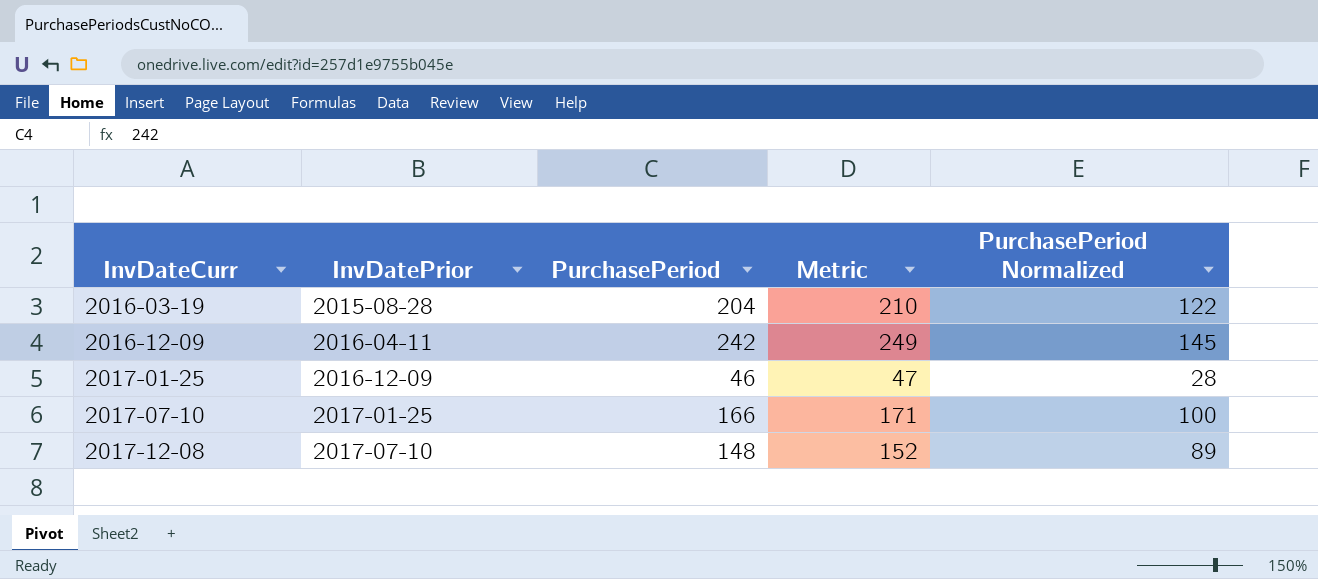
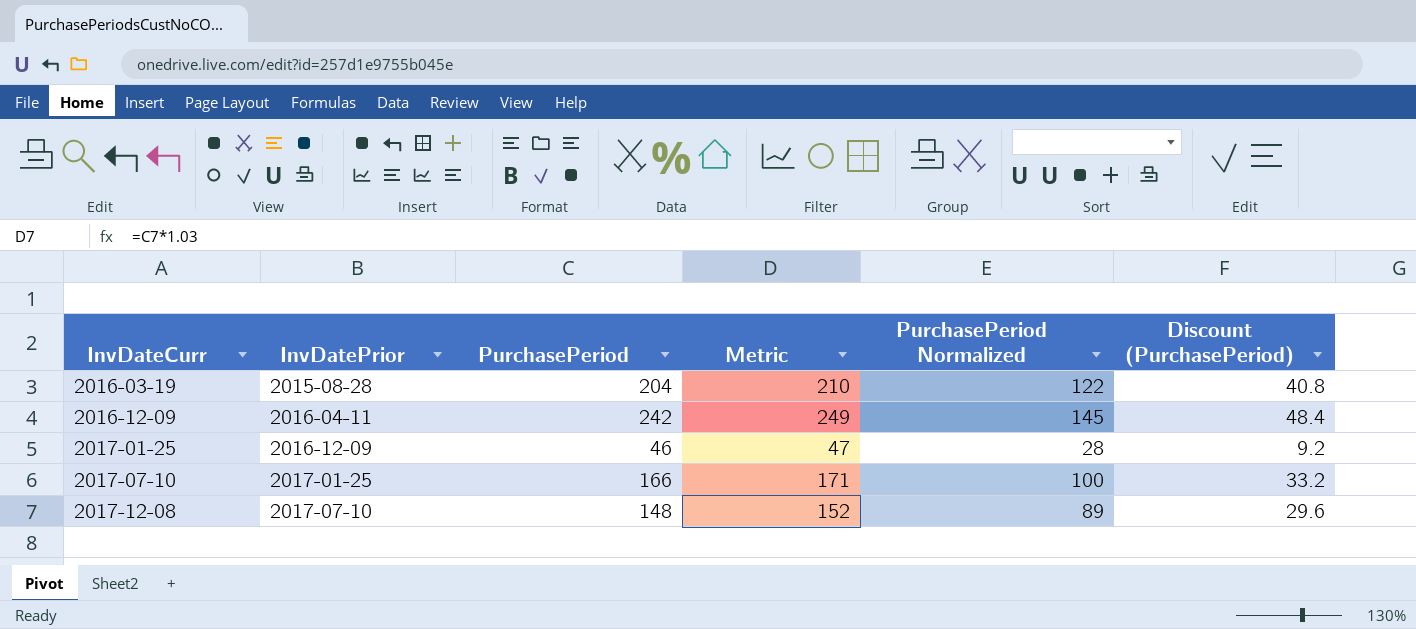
column Discount (PurchasePeriod) | formula: none -> [PurchasePeriod] * 0.2

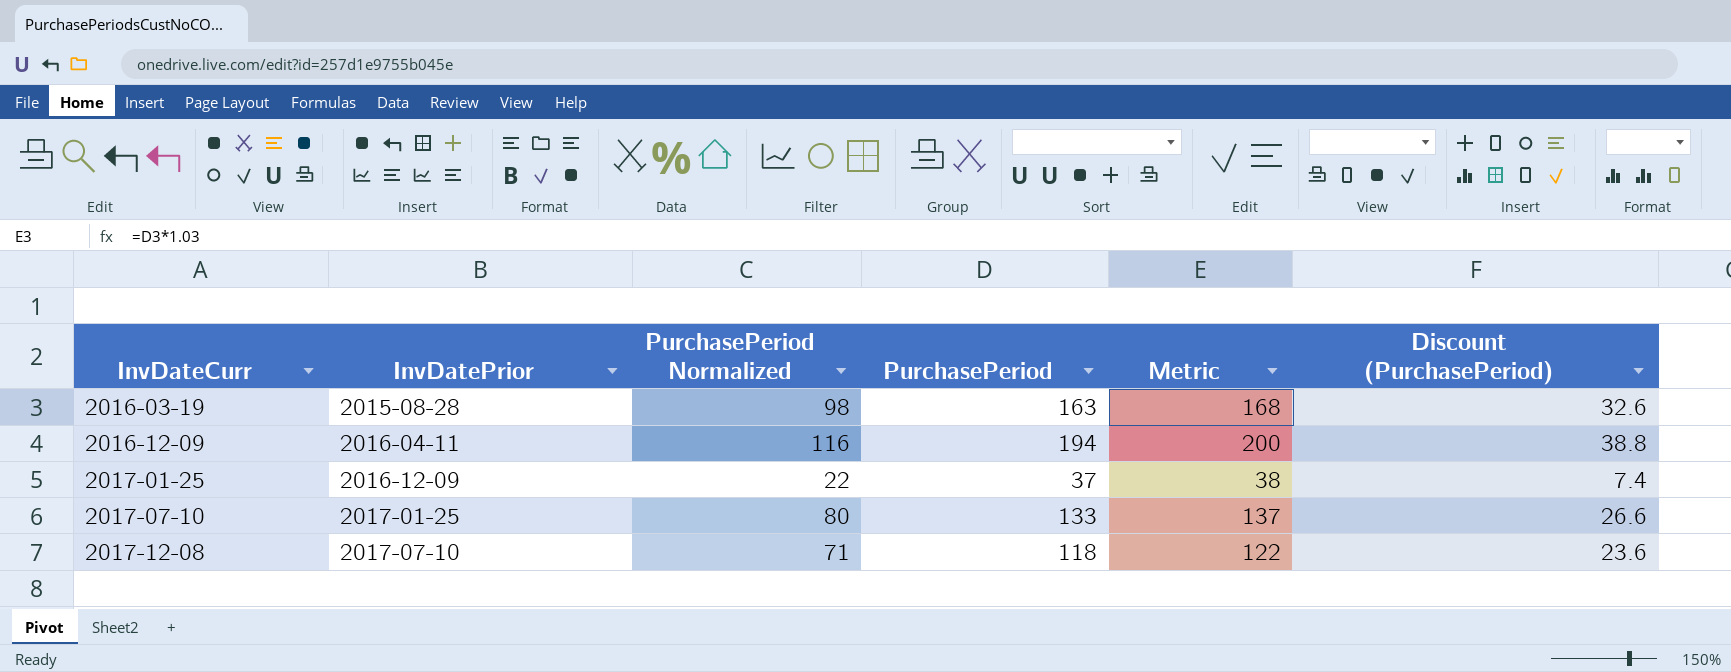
column PurchasePeriod Normalized | position: 5 -> 3
2016-03-19 | PurchasePeriod Normalized: 122 -> 98
2016-03-19 | PurchasePeriod: 204 -> 163
2016-03-19 | Metric: 210 -> 168
2016-03-19 | Discount (PurchasePeriod): 40.8 -> 32.6
2016-12-09 | PurchasePeriod Normalized: 145 -> 116
2016-12-09 | PurchasePeriod: 242 -> 194
2016-12-09 | Metric: 249 -> 200
2016-12-09 | Discount (PurchasePeriod): 48.4 -> 38.8
2017-01-25 | PurchasePeriod Normalized: 28 -> 22
2017-01-25 | PurchasePeriod: 46 -> 37
2017-01-25 | Metric: 47 -> 38
2017-01-25 | Discount (PurchasePeriod): 9.2 -> 7.4
2017-07-10 | PurchasePeriod Normalized: 100 -> 80
2017-07-10 | PurchasePeriod: 166 -> 133
2017-07-10 | Metric: 171 -> 137
2017-07-10 | Discount (PurchasePeriod): 33.2 -> 26.6
2017-12-08 | PurchasePeriod Normalized: 89 -> 71
2017-12-08 | PurchasePeriod: 148 -> 118
2017-12-08 | Metric: 152 -> 122
2017-12-08 | Discount (PurchasePeriod): 29.6 -> 23.6

